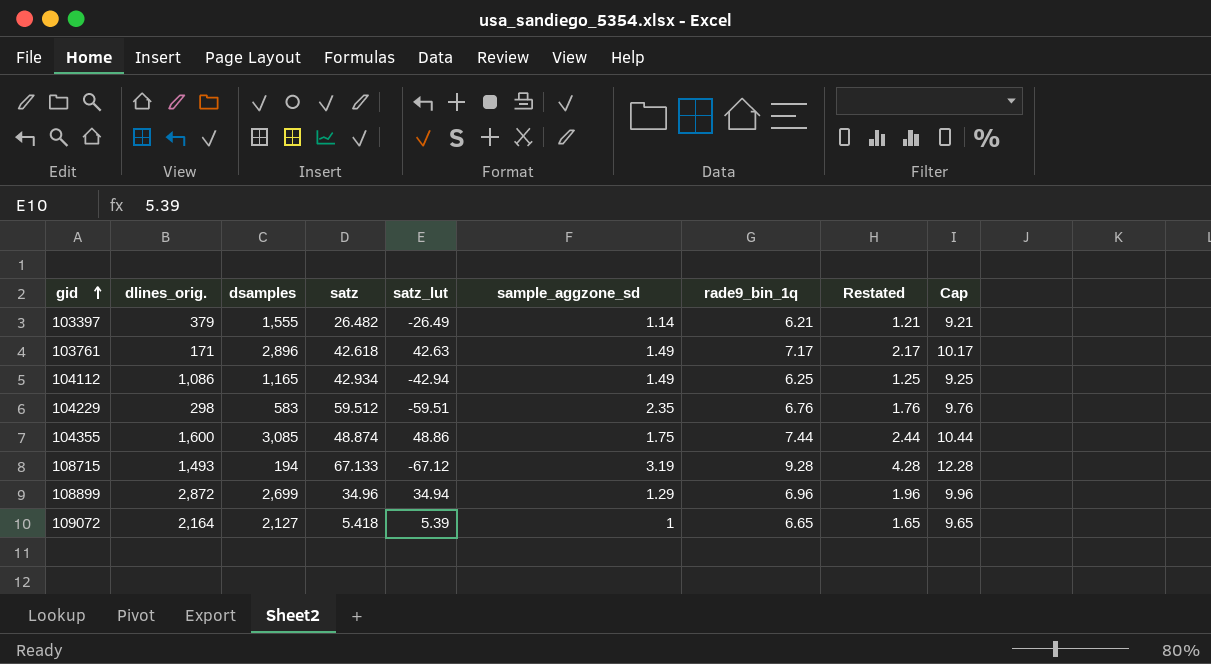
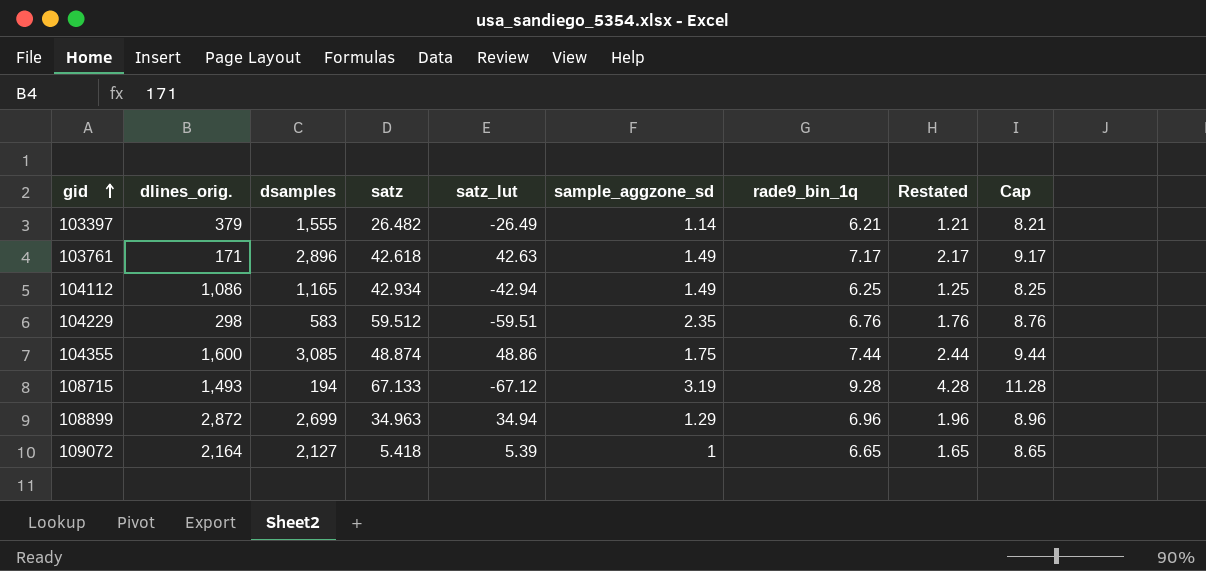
column Cap | formula: [rade9_bin_1q] + 3 -> [rade9_bin_1q] + 2
108899 | satz: 34.96 -> 34.963

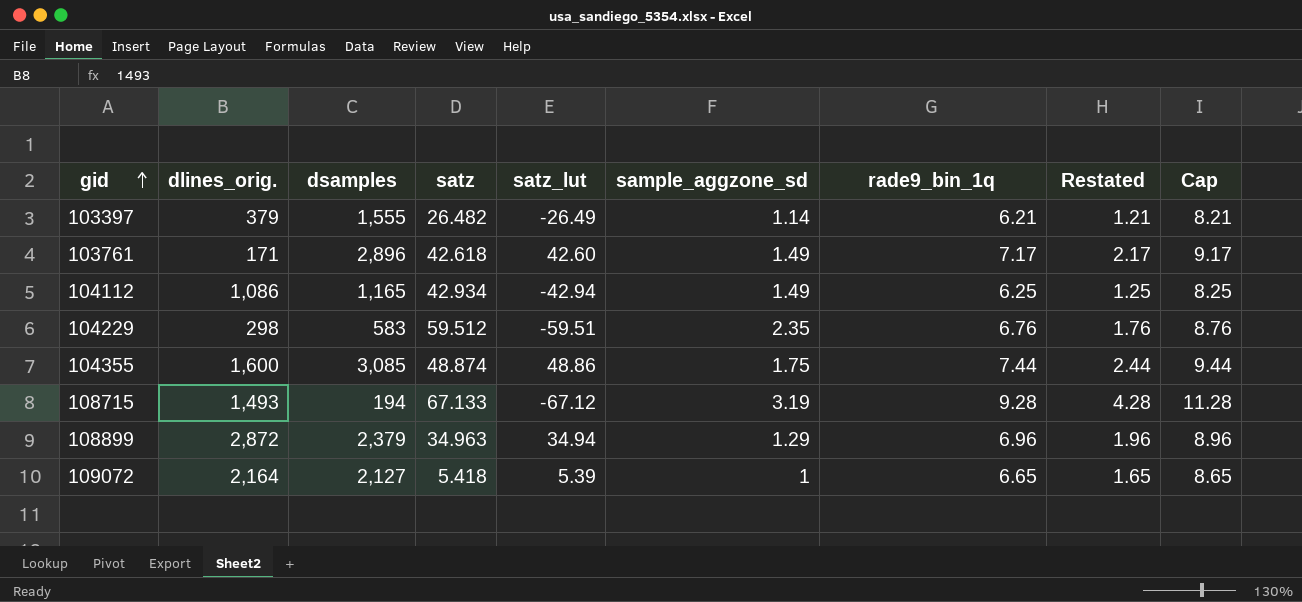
103761 | satz_lut: 42.63 -> 42.60
108899 | dsamples: 2,699 -> 2,379

